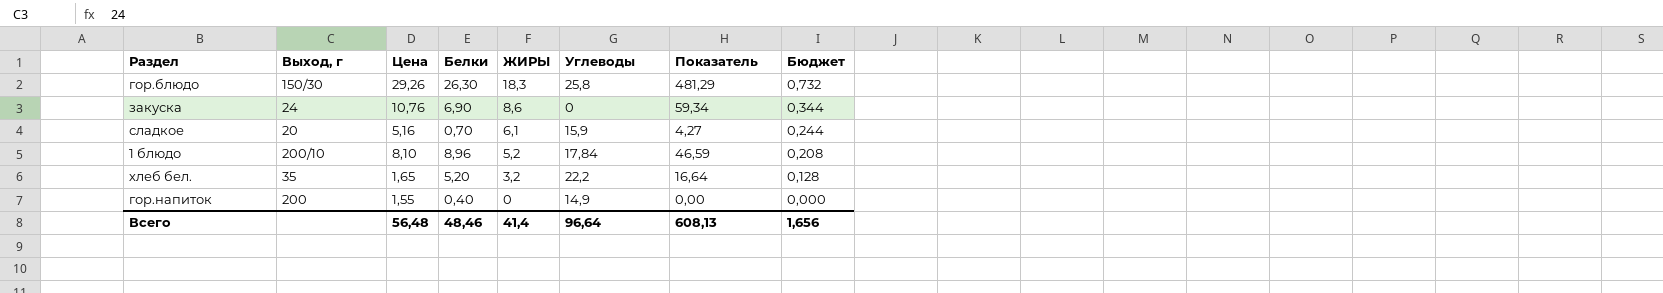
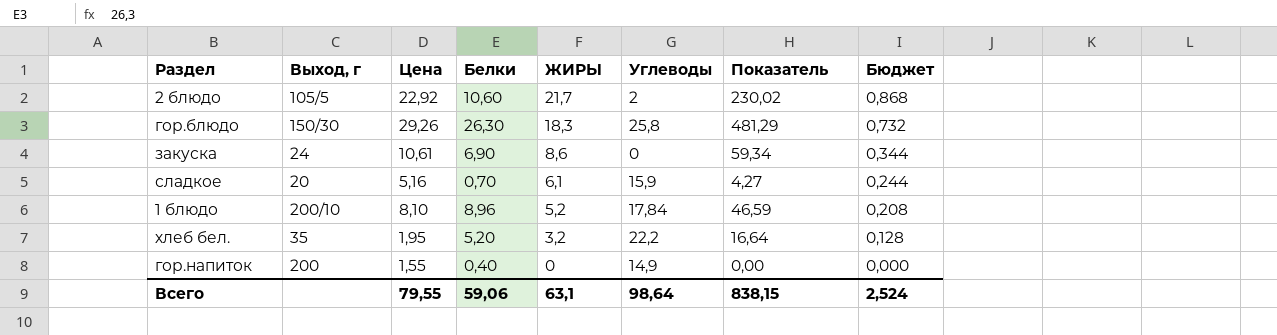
row 2 блюдо: none -> 105/5 | 22,92 | 10,60 | 21,7 | 2 | 230,02 | 0,868
закуска | Цена: 10,76 -> 10,61
хлеб бел. | Цена: 1,65 -> 1,95
Всего | Цена: 56,48 -> 79,55
Всего | Белки: 48,46 -> 59,06
Всего | ЖИРЫ: 41,4 -> 63,1
Всего | Углеводы: 96,64 -> 98,64
Всего | Показатель: 608,13 -> 838,15
Всего | Бюджет: 1,656 -> 2,524

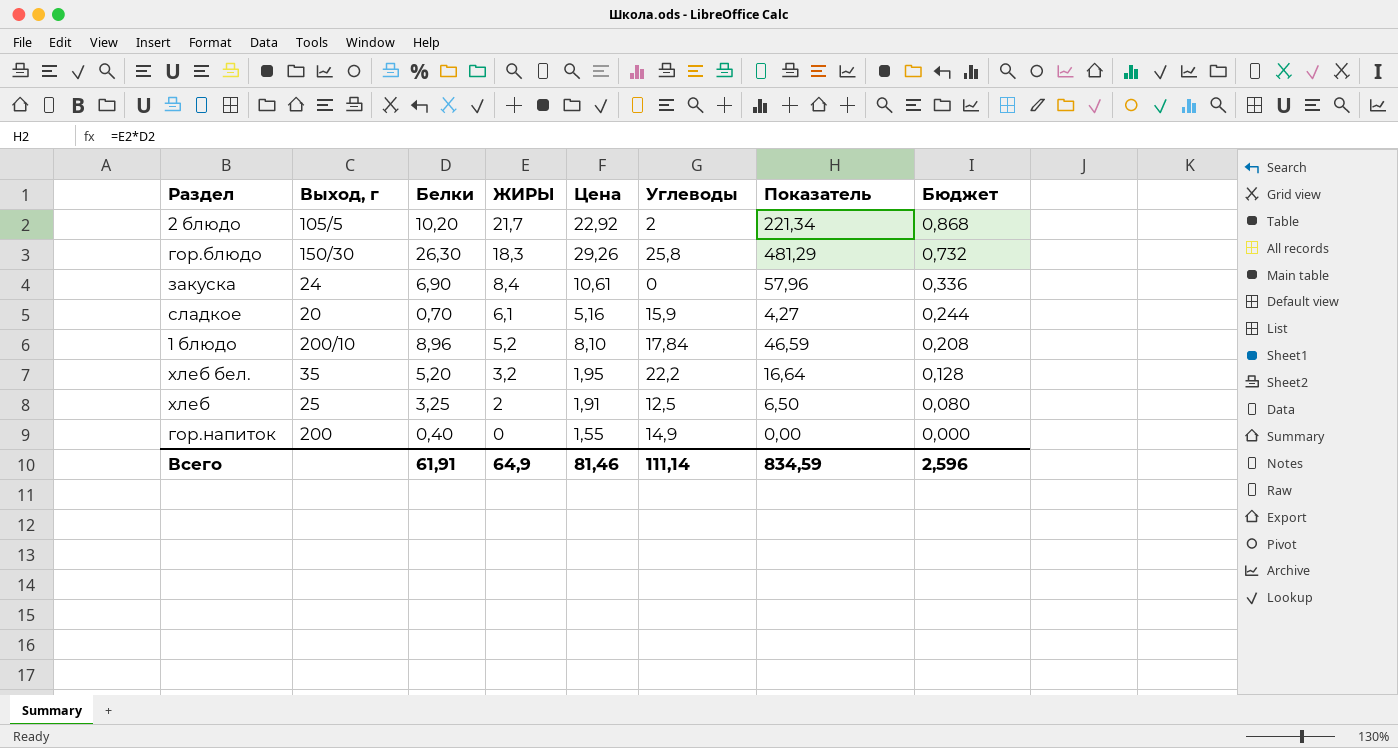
column Цена | position: 3 -> 5
2 блюдо | Белки: 10,60 -> 10,20
2 блюдо | Показатель: 230,02 -> 221,34
закуска | ЖИРЫ: 8,6 -> 8,4
закуска | Показатель: 59,34 -> 57,96
закуска | Бюджет: 0,344 -> 0,336
row хлеб: none -> 25 | 3,25 | 2 | 1,91 | 12,5 | 6,50 | 0,080
Всего | Белки: 59,06 -> 61,91
Всего | ЖИРЫ: 63,1 -> 64,9
Всего | Цена: 79,55 -> 81,46
Всего | Углеводы: 98,64 -> 111,14
Всего | Показатель: 838,15 -> 834,59
Всего | Бюджет: 2,524 -> 2,596

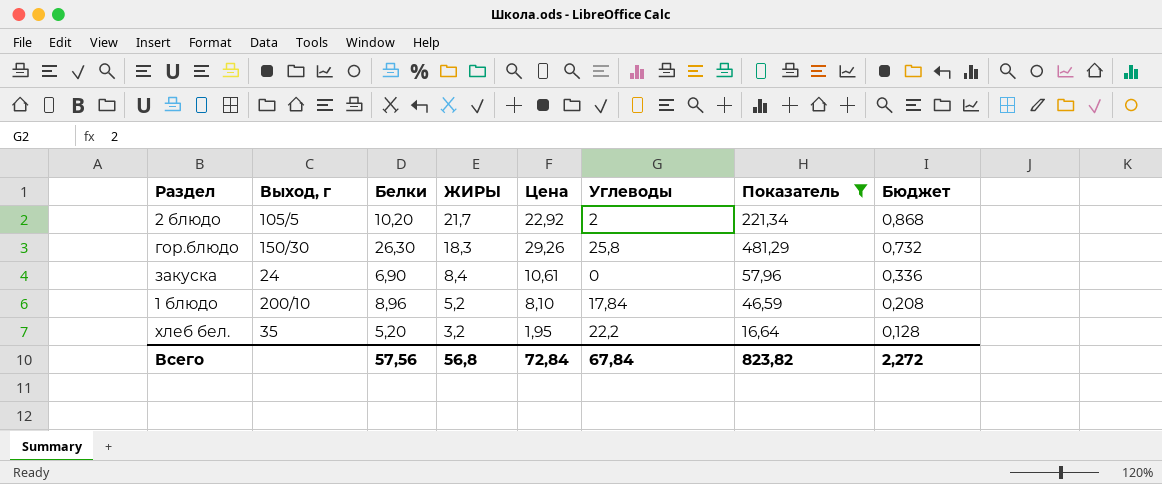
filter: none -> Показатель >= 16,64
Всего | Белки: 61,91 -> 57,56
Всего | ЖИРЫ: 64,9 -> 56,8
Всего | Цена: 81,46 -> 72,84
Всего | Углеводы: 111,14 -> 67,84
Всего | Показатель: 834,59 -> 823,82
Всего | Бюджет: 2,596 -> 2,272

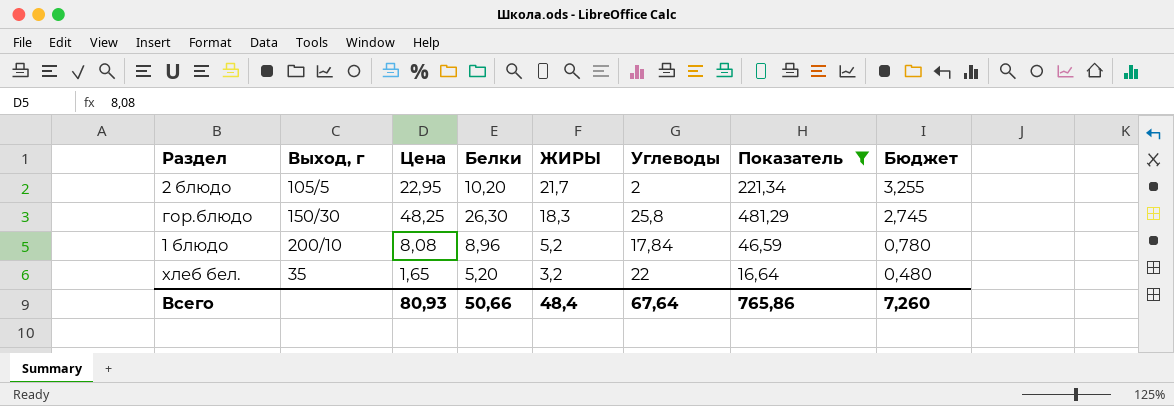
column Цена | position: 5 -> 3
column Бюджет | formula: [ЖИРЫ] * 0,04 -> [ЖИРЫ] * 0,15
row закуска: 24 | 6,90 | 8,4 | 10,61 | 0 | 57,96 | 0,336 -> none
2 блюдо | Цена: 22,92 -> 22,95
гор.блюдо | Цена: 29,26 -> 48,25
1 блюдо | Цена: 8,10 -> 8,08
хлеб бел. | Цена: 1,95 -> 1,65
хлеб бел. | Углеводы: 22,2 -> 22
Всего | Цена: 72,84 -> 80,93
Всего | Белки: 57,56 -> 50,66
Всего | ЖИРЫ: 56,8 -> 48,4
Всего | Углеводы: 67,84 -> 67,64
Всего | Показатель: 823,82 -> 765,86
Всего | Бюджет: 2,272 -> 7,260

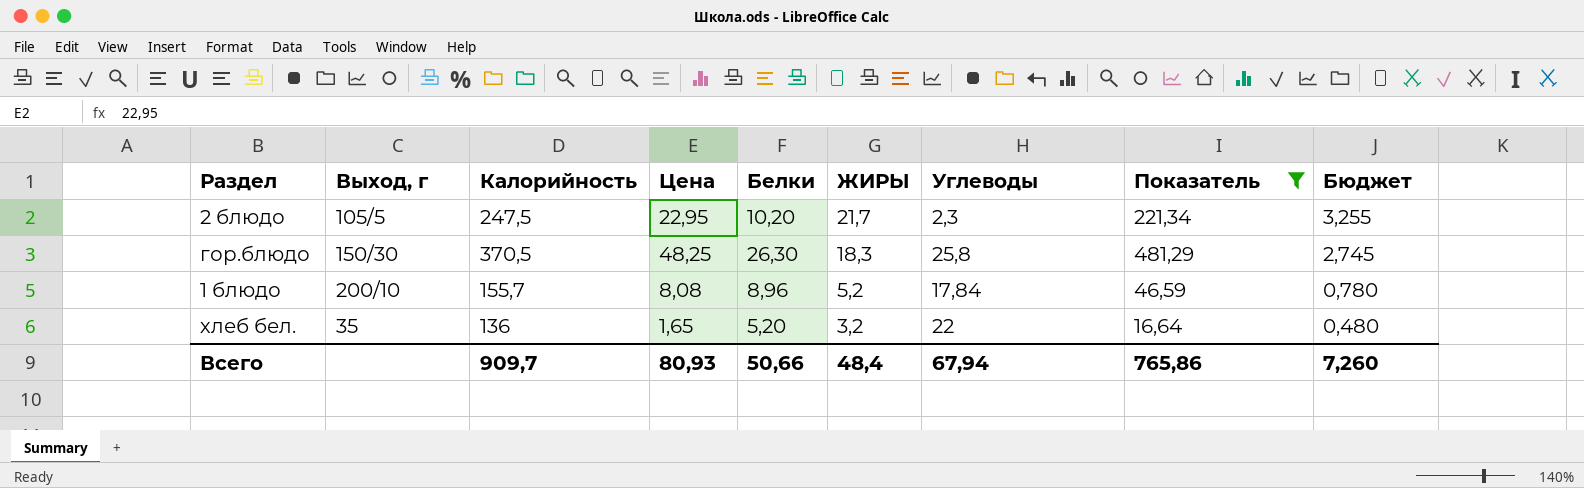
column Калорийность | position: none -> 3
2 блюдо | Углеводы: 2 -> 2,3
Всего | Углеводы: 67,64 -> 67,94

